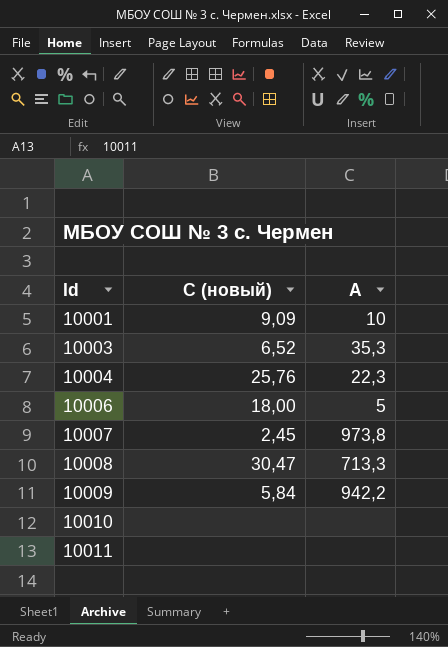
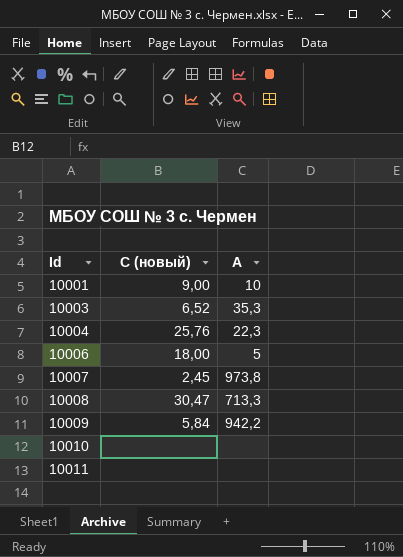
10001 | C (новый): 9,09 -> 9,00

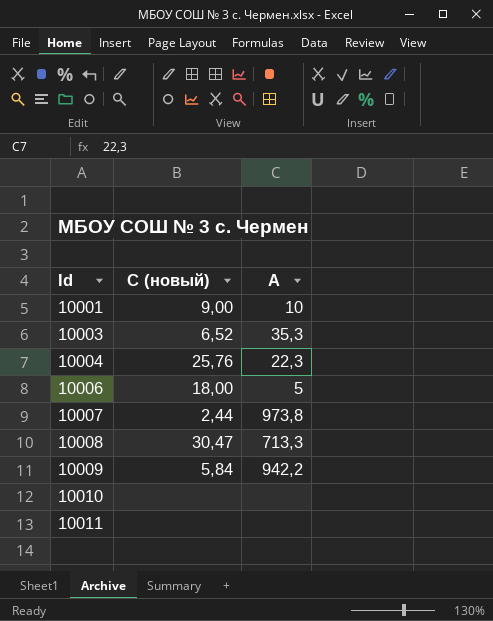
10007 | C (новый): 2,45 -> 2,44

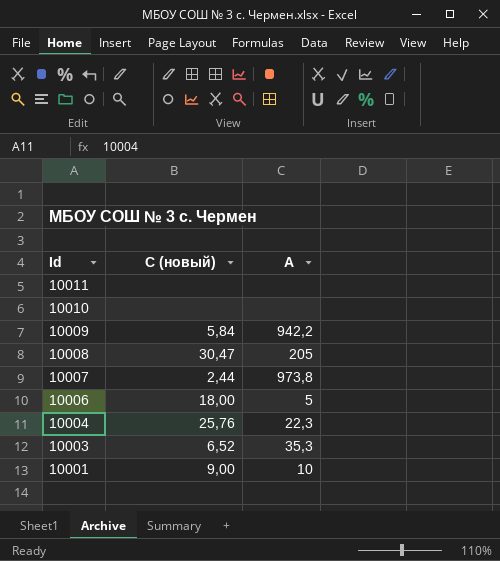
row order: Id ascending -> Id descending
10008 | A: 713,3 -> 205

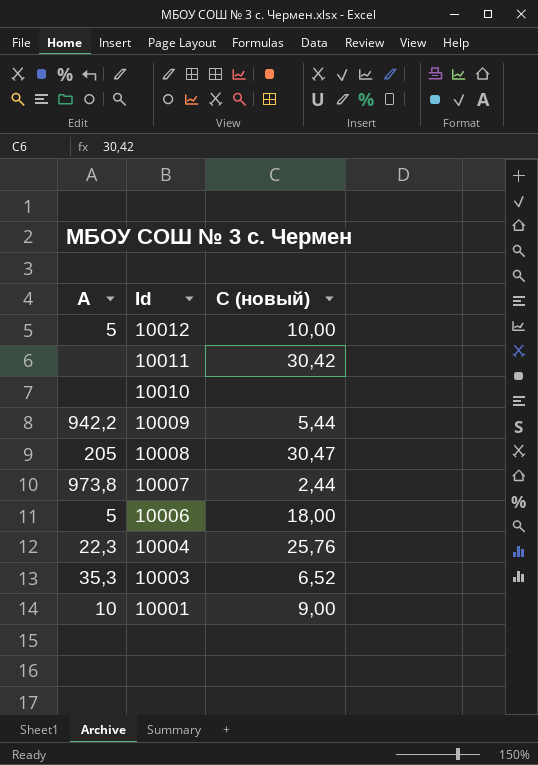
column A | position: 3 -> 1
row 10012: none -> 5 | 10,00
10011 | C (новый): none -> 30,42
10009 | C (новый): 5,84 -> 5,44

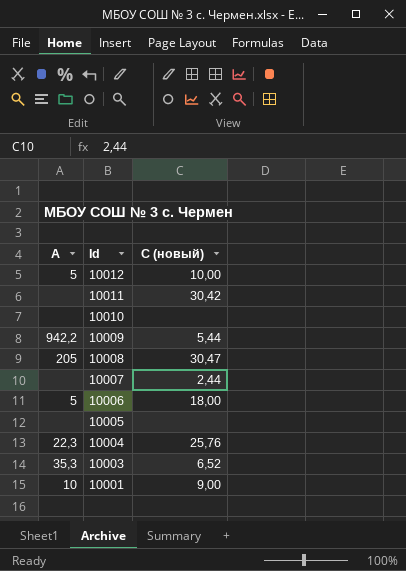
10007 | A: 973,8 -> none
row 10005: none -> none | none

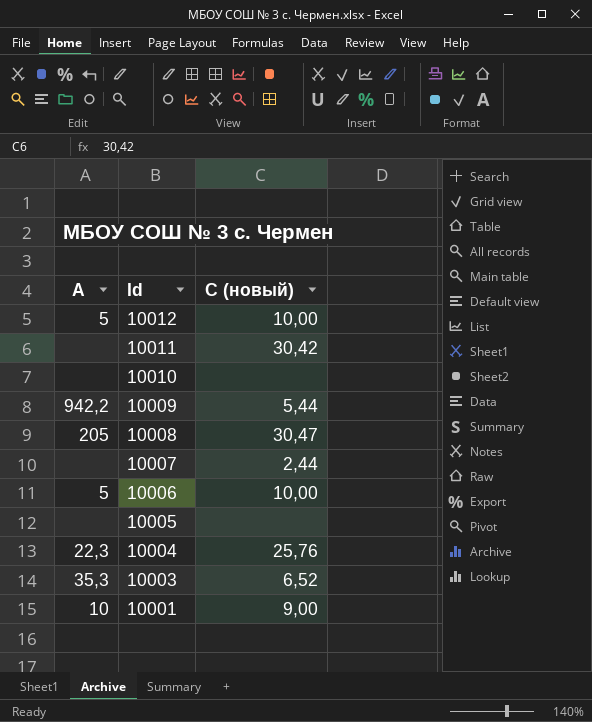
10006 | C (новый): 18,00 -> 10,00

